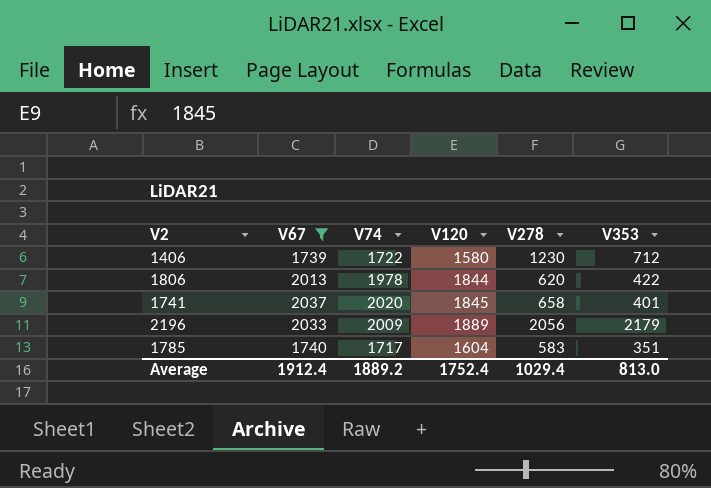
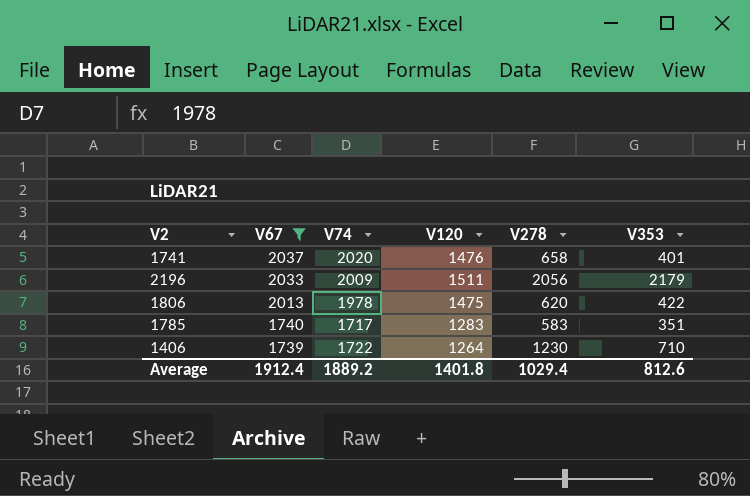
row order: none -> V67 descending
1741 | V120: 1845 -> 1476
2196 | V120: 1889 -> 1511
1806 | V120: 1844 -> 1475
1785 | V120: 1604 -> 1283
1406 | V120: 1580 -> 1264
1406 | V353: 712 -> 710
Average | V120: 1752.4 -> 1401.8
Average | V353: 813.0 -> 812.6

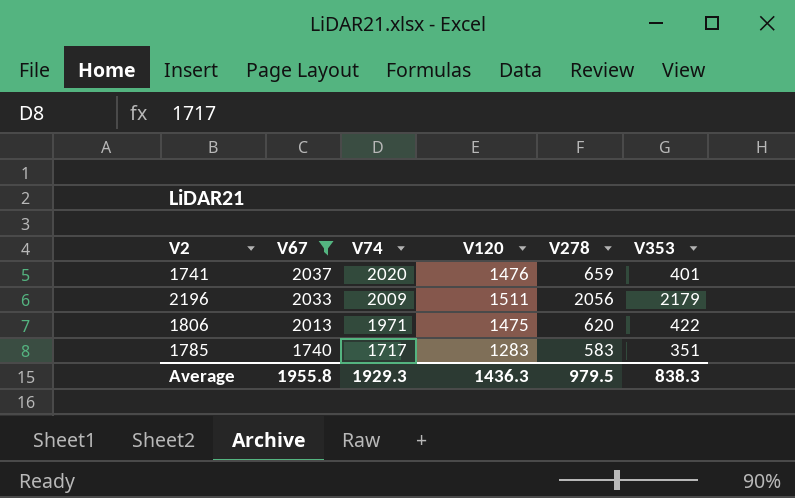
row 1406: 1739 | 1722 | 1264 | 1230 | 710 -> none
1741 | V278: 658 -> 659
1806 | V74: 1978 -> 1971
Average | V67: 1912.4 -> 1955.8
Average | V74: 1889.2 -> 1929.3
Average | V120: 1401.8 -> 1436.3
Average | V278: 1029.4 -> 979.5
Average | V353: 812.6 -> 838.3

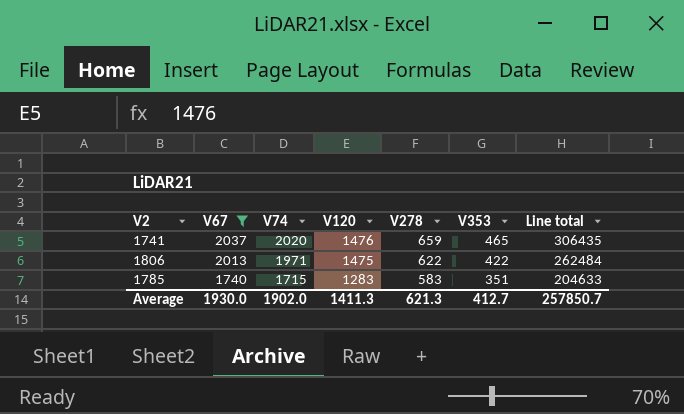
column Line total | formula: none -> [V278] * [V353]
row 2196: 2033 | 2009 | 1511 | 2056 | 2179 -> none
1741 | V353: 401 -> 465
1806 | V278: 620 -> 622
1785 | V74: 1717 -> 1715
Average | V67: 1955.8 -> 1930.0
Average | V74: 1929.3 -> 1902.0
Average | V120: 1436.3 -> 1411.3
Average | V278: 979.5 -> 621.3
Average | V353: 838.3 -> 412.7

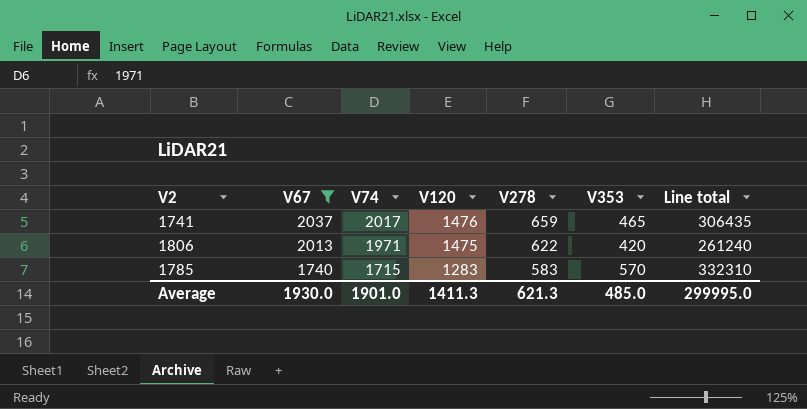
1741 | V74: 2020 -> 2017
1806 | V353: 422 -> 420
1806 | Line total: 262484 -> 261240
1785 | V353: 351 -> 570
1785 | Line total: 204633 -> 332310
Average | V74: 1902.0 -> 1901.0
Average | V353: 412.7 -> 485.0
Average | Line total: 257850.7 -> 299995.0

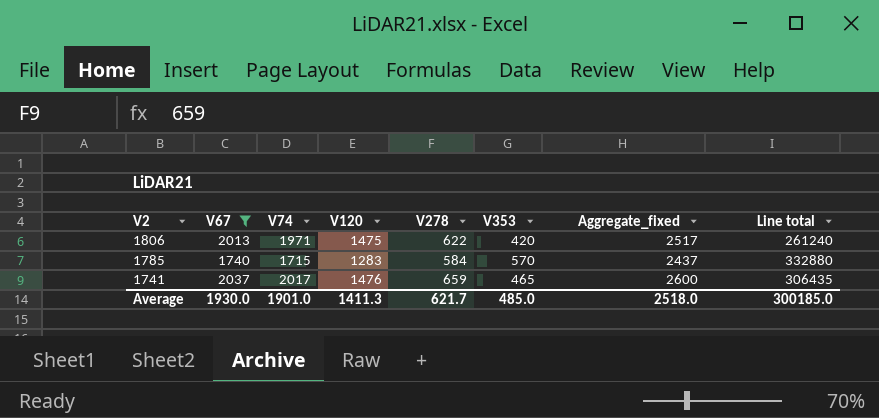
row order: V67 descending -> V2 descending
column Aggregate_fixed | formula: none -> [V120] + [V278] + [V353]
1785 | V278: 583 -> 584
1785 | Line total: 332310 -> 332880
Average | V278: 621.3 -> 621.7
Average | Line total: 299995.0 -> 300185.0

